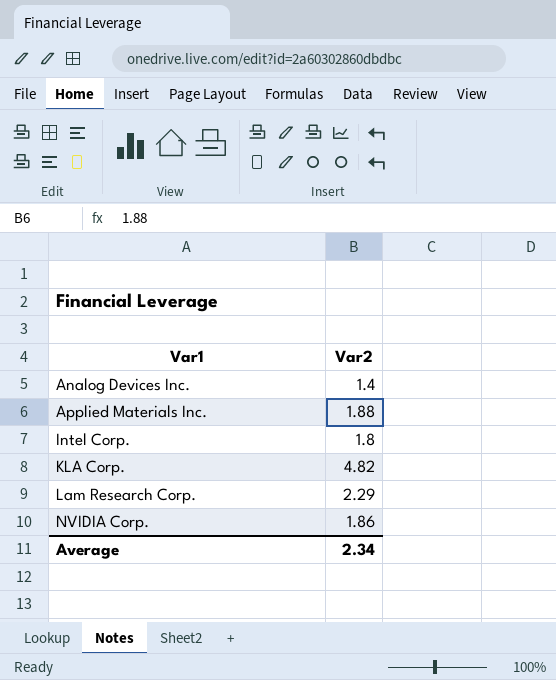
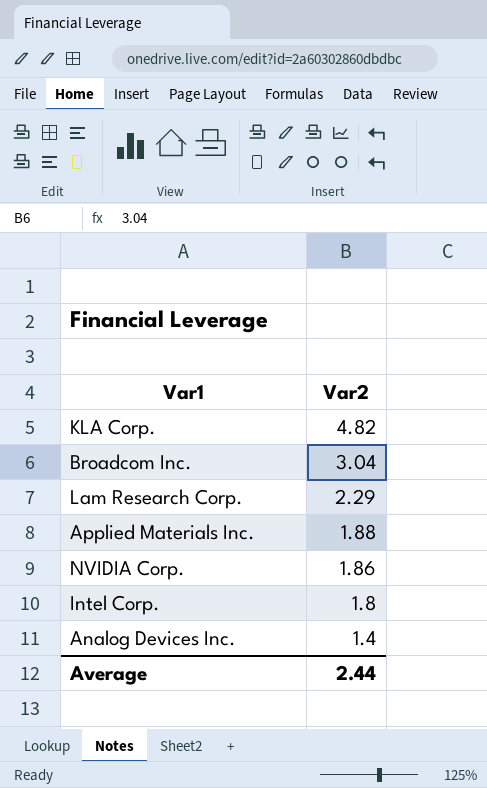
row order: Var1 ascending -> Var2 descending
row Broadcom Inc.: none -> 3.04
Average | Var2: 2.34 -> 2.44

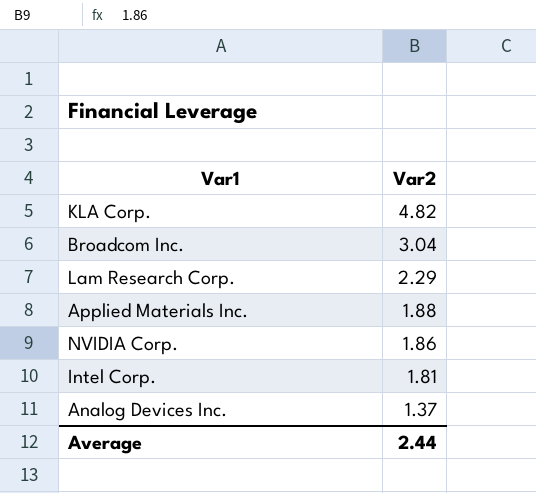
Intel Corp. | Var2: 1.8 -> 1.81
Analog Devices Inc. | Var2: 1.4 -> 1.37

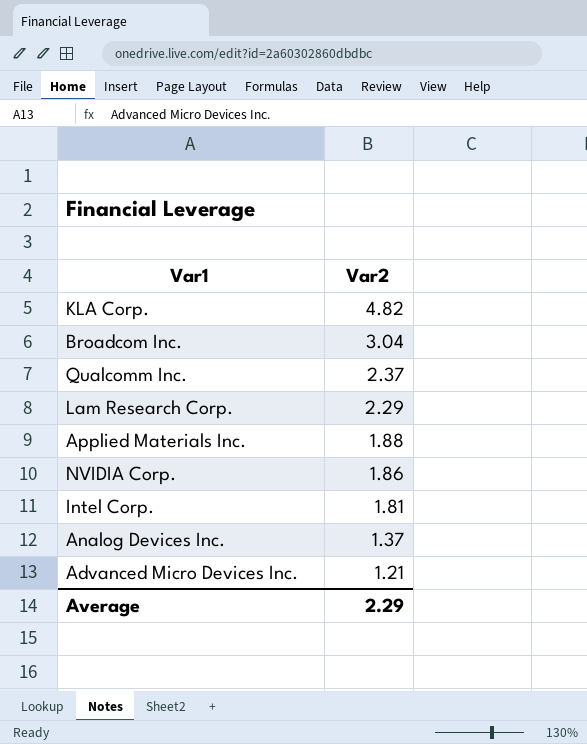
row Qualcomm Inc.: none -> 2.37
row Advanced Micro Devices Inc.: none -> 1.21
Average | Var2: 2.44 -> 2.29

